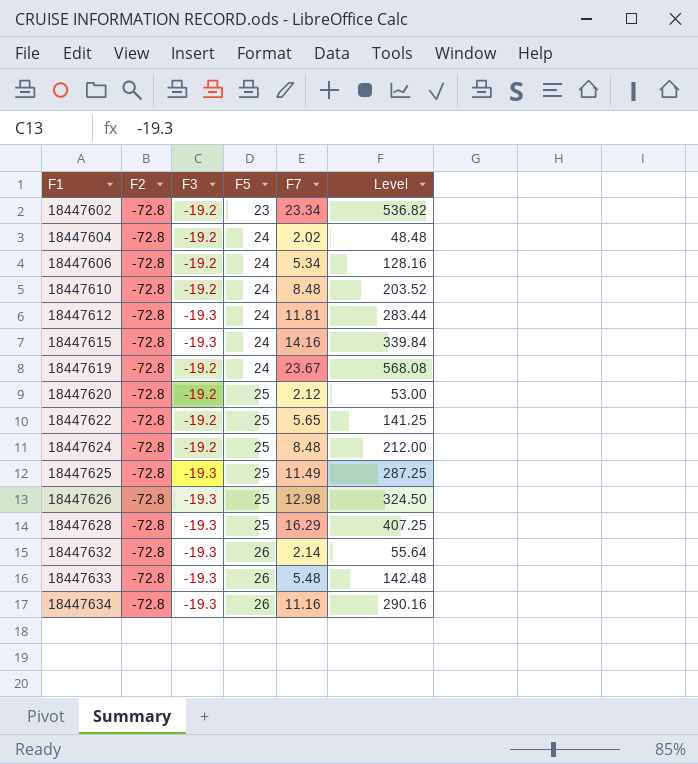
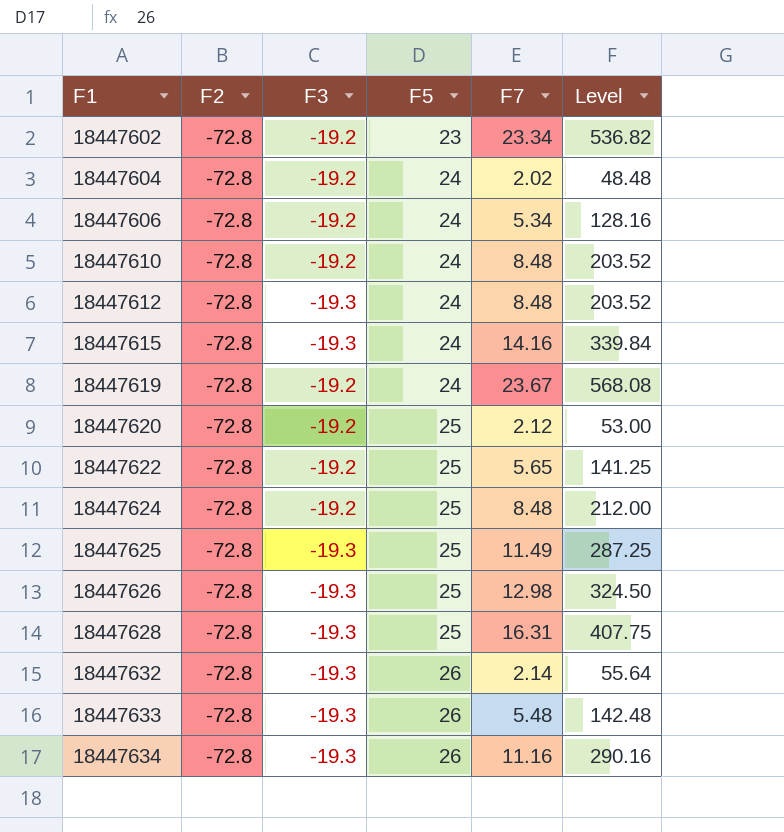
18447612 | F7: 11.81 -> 8.48
18447612 | Level: 283.44 -> 203.52
18447628 | F7: 16.29 -> 16.31
18447628 | Level: 407.25 -> 407.75

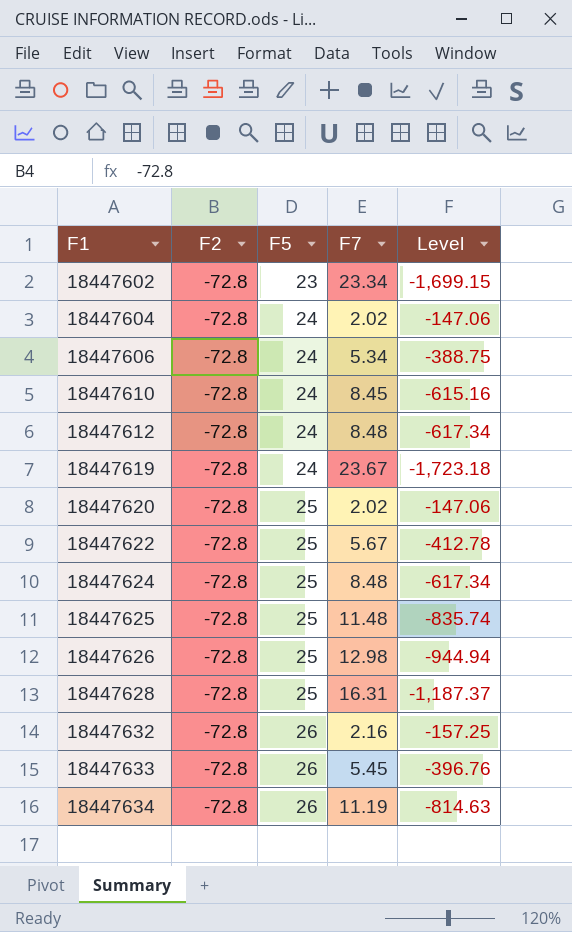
column F3 | position: 3 -> none
column Level | formula: [F5] * [F7] -> [F2] * [F7]
row 18447615: -72.8 | -19.3 | 24 | 14.16 | 339.84 -> none
18447610 | F7: 8.48 -> 8.45
18447620 | F7: 2.12 -> 2.02
18447622 | F7: 5.65 -> 5.67
18447625 | F7: 11.49 -> 11.48
18447632 | F7: 2.14 -> 2.16
18447633 | F7: 5.48 -> 5.45
18447634 | F7: 11.16 -> 11.19

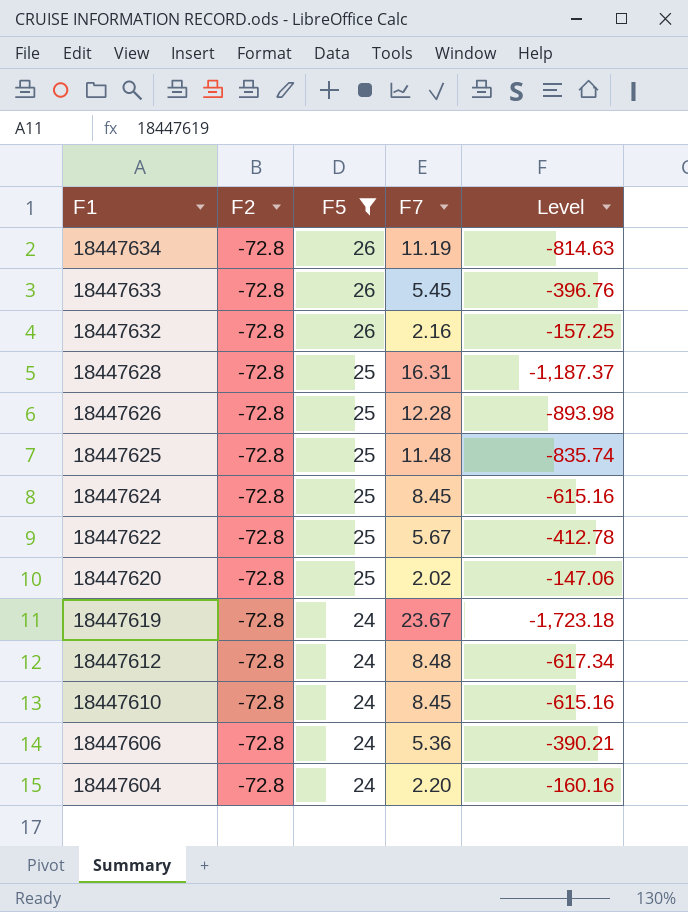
filter: none -> F5 != 23
row order: F1 ascending -> F1 descending
18447626 | F7: 12.98 -> 12.28
18447626 | Level: -944.94 -> -893.98
18447624 | F7: 8.48 -> 8.45
18447624 | Level: -617.34 -> -615.16
18447606 | F7: 5.34 -> 5.36
18447606 | Level: -388.75 -> -390.21
18447604 | F7: 2.02 -> 2.20
18447604 | Level: -147.06 -> -160.16

